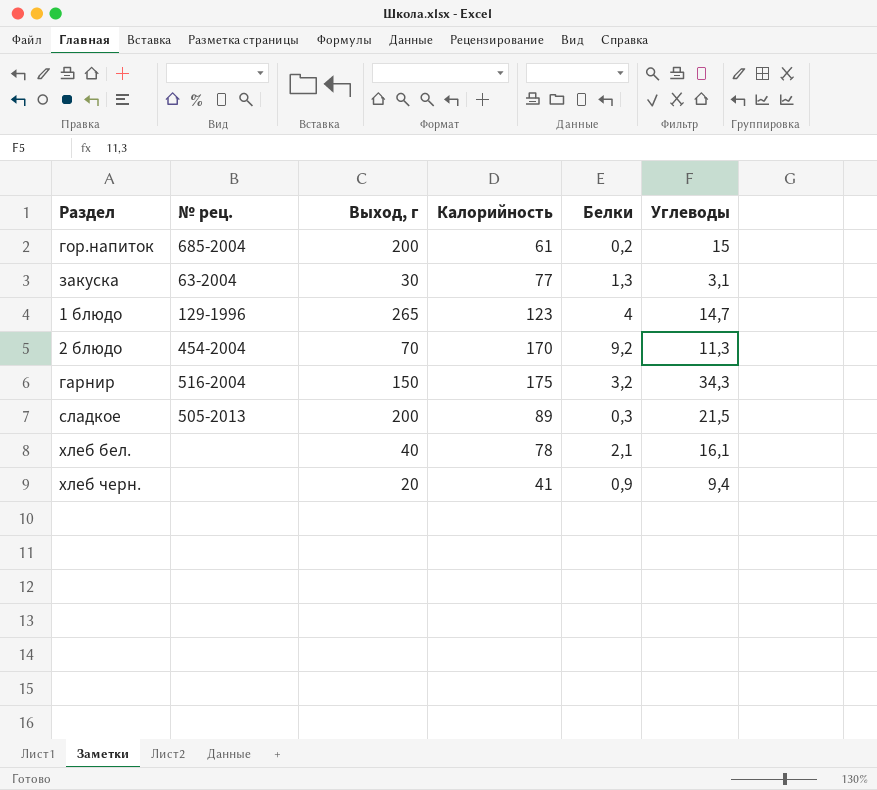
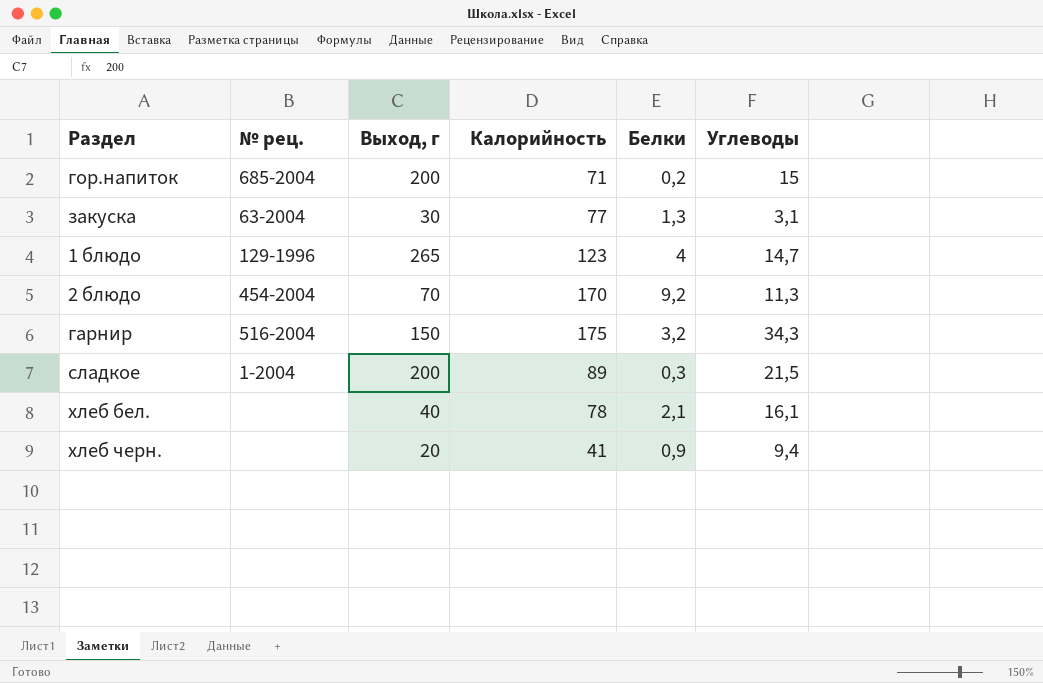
гор.напиток | Калорийность: 61 -> 71
сладкое | № рец.: 505-2013 -> 1-2004

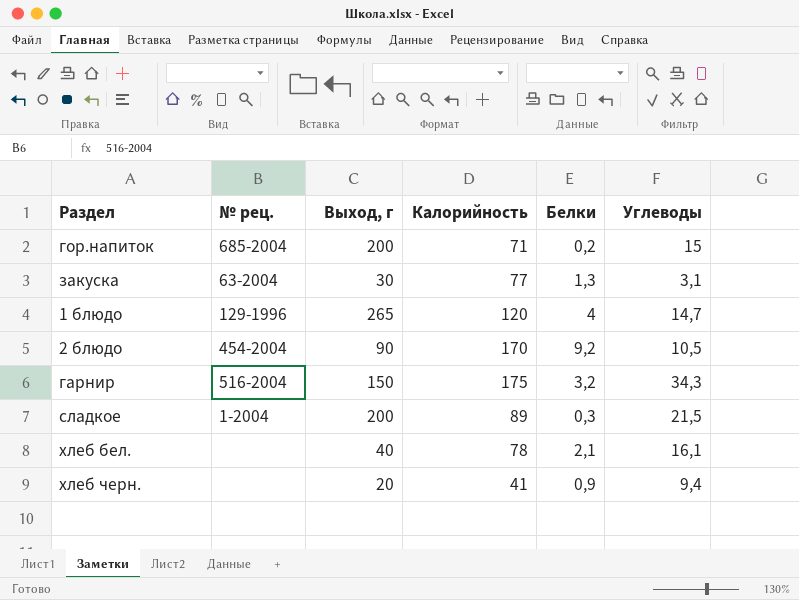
1 блюдо | Калорийность: 123 -> 120
2 блюдо | Выход, г: 70 -> 90
2 блюдо | Углеводы: 11,3 -> 10,5

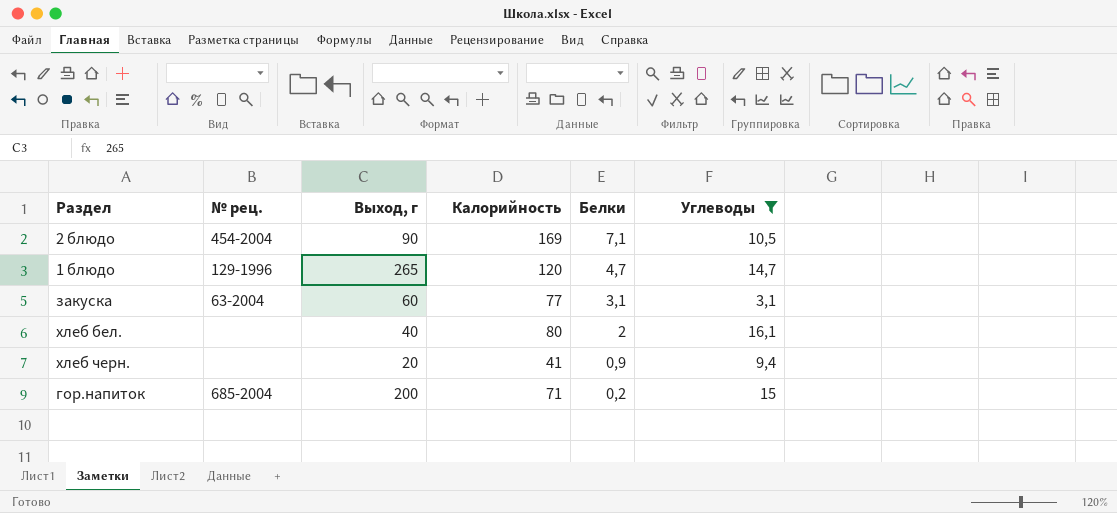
filter: none -> Углеводы <= 16,1
row order: none -> Белки descending
2 блюдо | Калорийность: 170 -> 169
2 блюдо | Белки: 9,2 -> 7,1
1 блюдо | Белки: 4 -> 4,7
закуска | Выход, г: 30 -> 60
закуска | Белки: 1,3 -> 3,1
хлеб бел. | Калорийность: 78 -> 80
хлеб бел. | Белки: 2,1 -> 2

